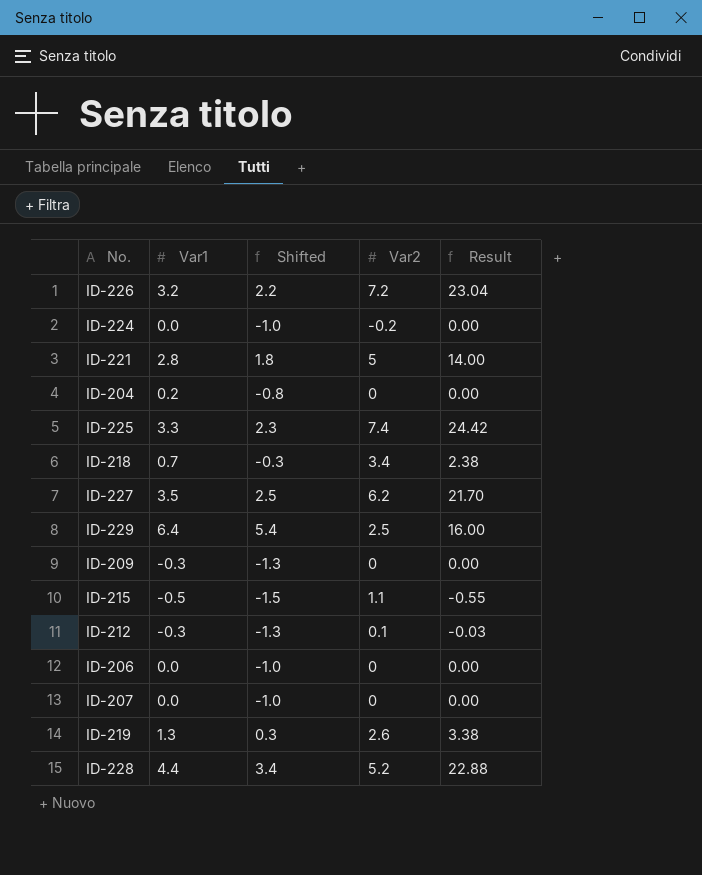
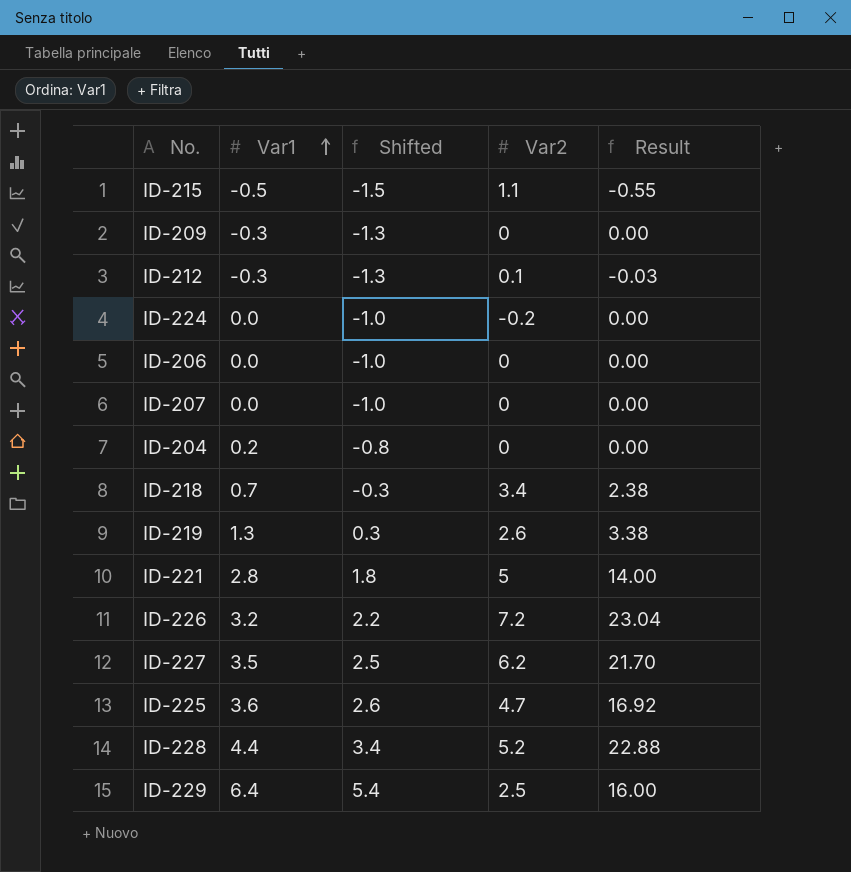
row order: none -> Var1 ascending
ID-225 | Var1: 3.3 -> 3.6
ID-225 | Shifted: 2.3 -> 2.6
ID-225 | Var2: 7.4 -> 4.7
ID-225 | Result: 24.42 -> 16.92

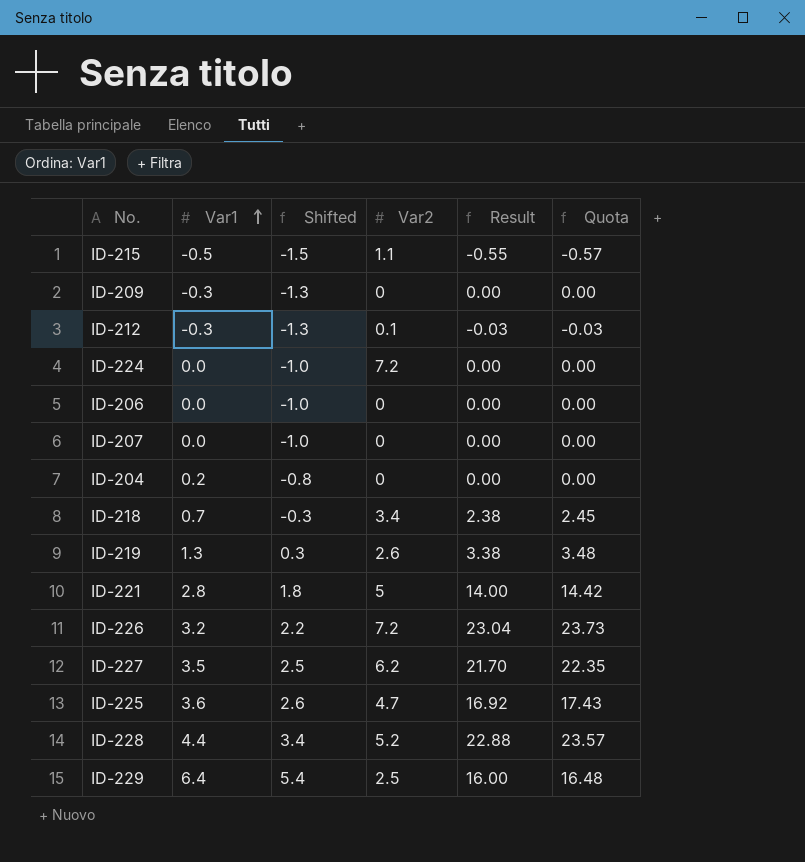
column Quota | formula: none -> [Result] * 1.03
ID-224 | Var2: -0.2 -> 7.2

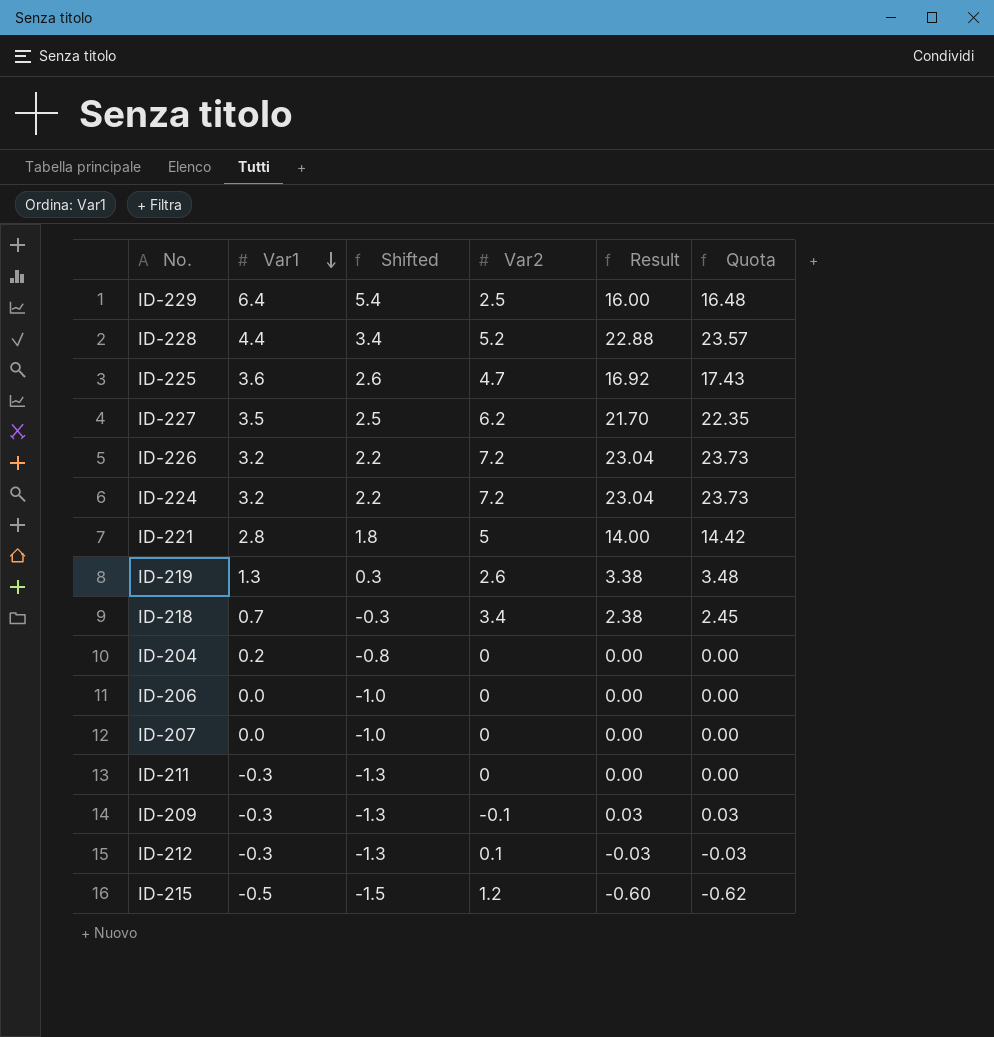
row order: Var1 ascending -> Var1 descending
ID-224 | Var1: 0.0 -> 3.2
ID-224 | Shifted: -1.0 -> 2.2
ID-224 | Result: 0.00 -> 23.04
ID-224 | Quota: 0.00 -> 23.73
row ID-211: none -> -0.3 | -1.3 | 0 | 0.00 | 0.00
ID-209 | Var2: 0 -> -0.1
ID-209 | Result: 0.00 -> 0.03
ID-209 | Quota: 0.00 -> 0.03
ID-215 | Var2: 1.1 -> 1.2
ID-215 | Result: -0.55 -> -0.60
ID-215 | Quota: -0.57 -> -0.62

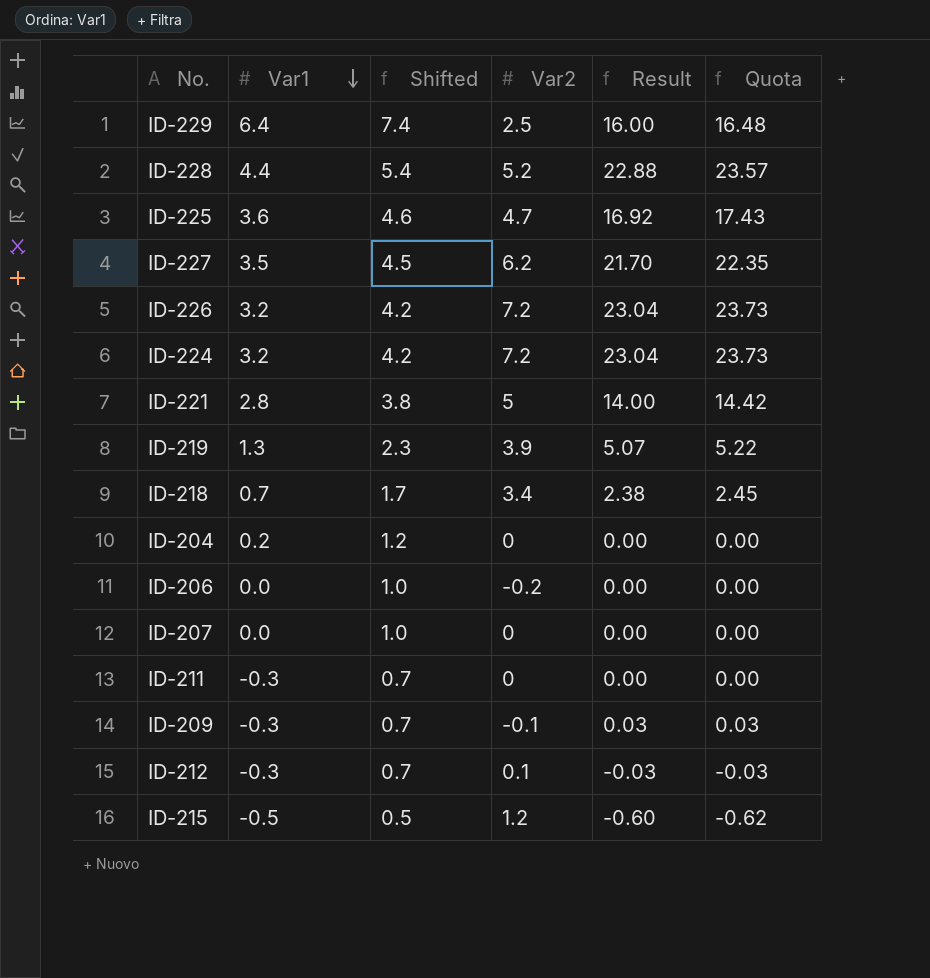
column Shifted | formula: [Var1] - 1 -> [Var1] + 1
ID-219 | Var2: 2.6 -> 3.9
ID-219 | Result: 3.38 -> 5.07
ID-219 | Quota: 3.48 -> 5.22
ID-206 | Var2: 0 -> -0.2

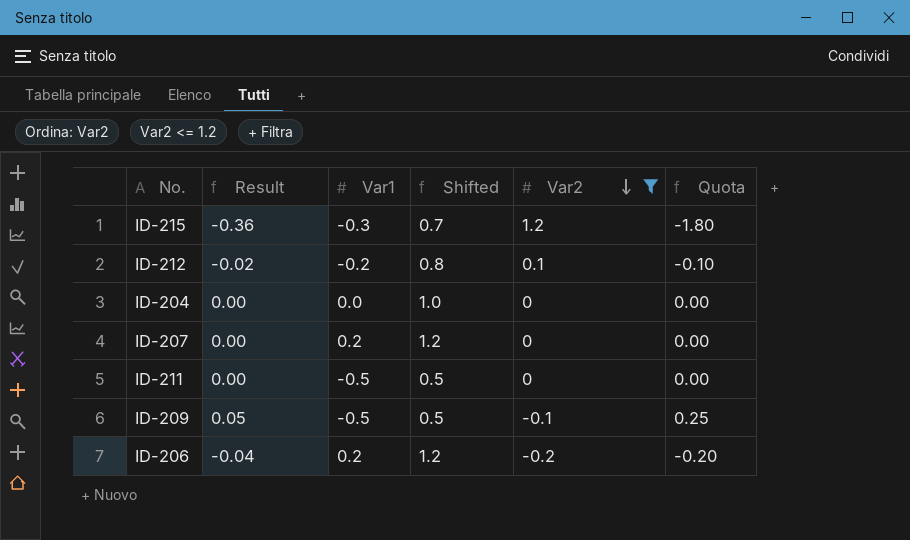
filter: none -> Var2 <= 1.2
row order: Var1 descending -> Var2 descending
column Result | position: 5 -> 2
column Quota | formula: [Result] * 1.03 -> [Result] * 5
ID-215 | Result: -0.60 -> -0.36
ID-215 | Var1: -0.5 -> -0.3
ID-215 | Shifted: 0.5 -> 0.7
ID-212 | Result: -0.03 -> -0.02
ID-212 | Var1: -0.3 -> -0.2
ID-212 | Shifted: 0.7 -> 0.8
ID-204 | Var1: 0.2 -> 0.0
ID-204 | Shifted: 1.2 -> 1.0
ID-207 | Var1: 0.0 -> 0.2
ID-207 | Shifted: 1.0 -> 1.2
ID-211 | Var1: -0.3 -> -0.5
ID-211 | Shifted: 0.7 -> 0.5
ID-209 | Result: 0.03 -> 0.05
ID-209 | Var1: -0.3 -> -0.5
ID-209 | Shifted: 0.7 -> 0.5
ID-206 | Result: 0.00 -> -0.04
ID-206 | Var1: 0.0 -> 0.2
ID-206 | Shifted: 1.0 -> 1.2

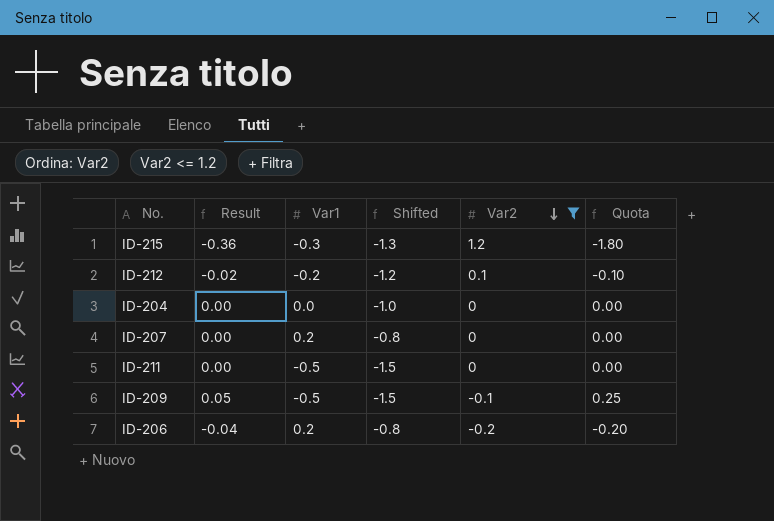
column Shifted | formula: [Var1] + 1 -> [Var1] - 1

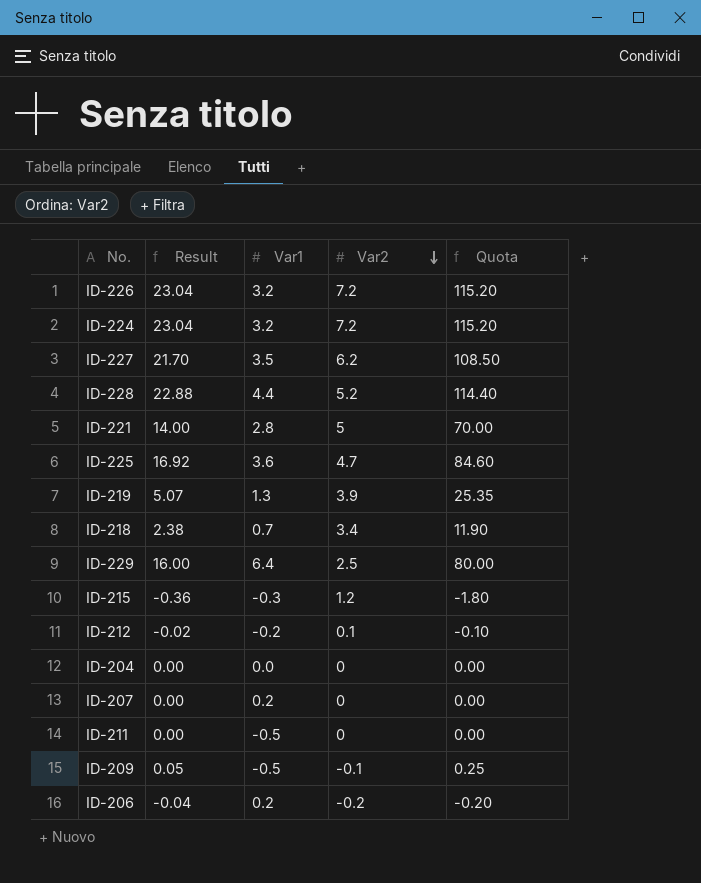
filter: Var2 <= 1.2 -> none
column Shifted | formula: [Var1] - 1 -> none

